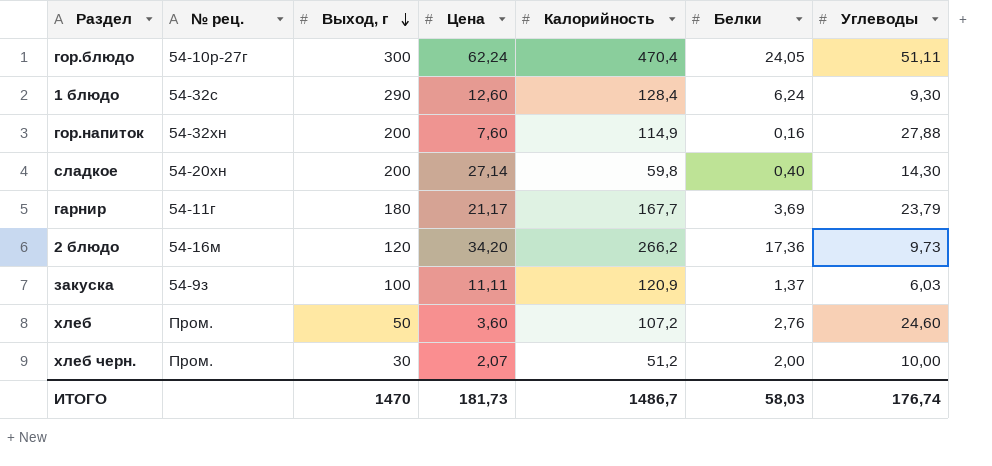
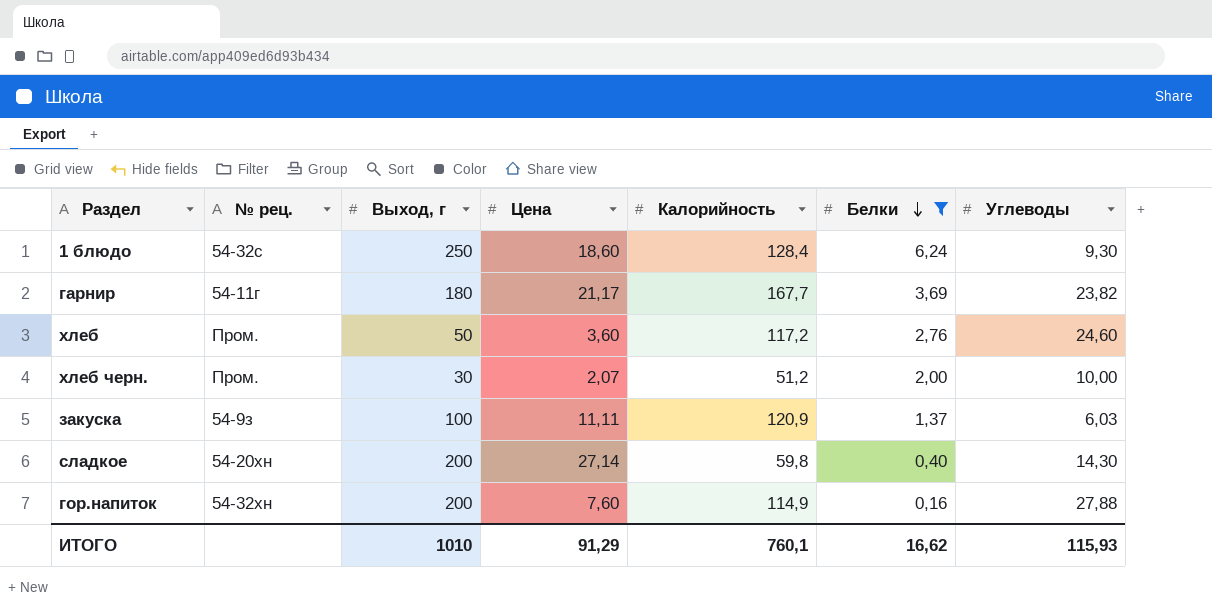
filter: none -> Белки <= 6,24
row order: Выход, г descending -> Белки descending
1 блюдо | Выход, г: 290 -> 250
1 блюдо | Цена: 12,60 -> 18,60
гарнир | Углеводы: 23,79 -> 23,82
хлеб | Калорийность: 107,2 -> 117,2
ИТОГО | Выход, г: 1470 -> 1010
ИТОГО | Цена: 181,73 -> 91,29
ИТОГО | Калорийность: 1486,7 -> 760,1
ИТОГО | Белки: 58,03 -> 16,62
ИТОГО | Углеводы: 176,74 -> 115,93

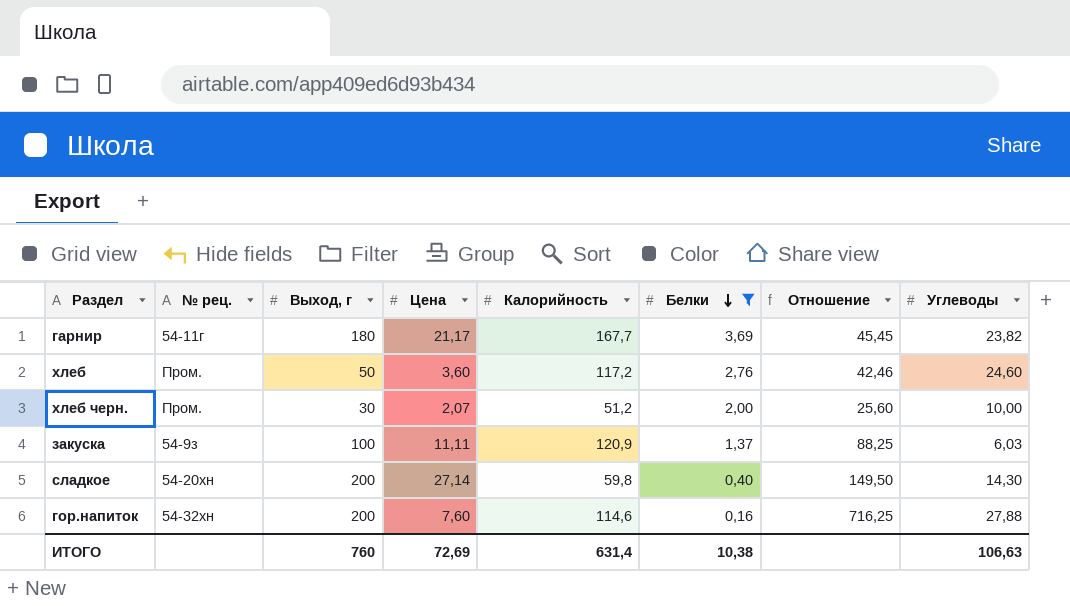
column Отношение | formula: none -> [Калорийность] / [Белки]
row 1 блюдо: 54-32с | 250 | 18,60 | 128,4 | 6,24 | 9,30 -> none
гор.напиток | Калорийность: 114,9 -> 114,6
ИТОГО | Выход, г: 1010 -> 760
ИТОГО | Цена: 91,29 -> 72,69
ИТОГО | Калорийность: 760,1 -> 631,4
ИТОГО | Белки: 16,62 -> 10,38
ИТОГО | Углеводы: 115,93 -> 106,63

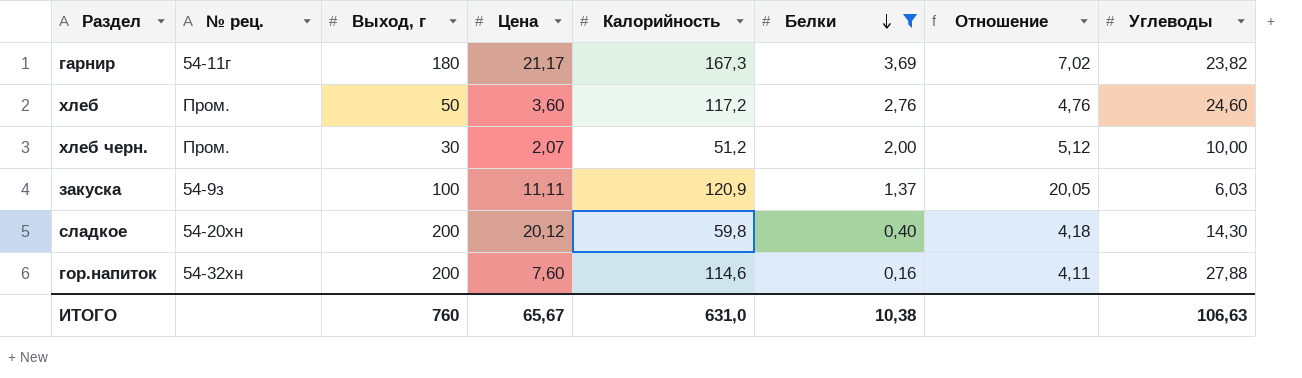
column Отношение | formula: [Калорийность] / [Белки] -> [Калорийность] / [Углеводы]
гарнир | Калорийность: 167,7 -> 167,3
сладкое | Цена: 27,14 -> 20,12
ИТОГО | Цена: 72,69 -> 65,67
ИТОГО | Калорийность: 631,4 -> 631,0

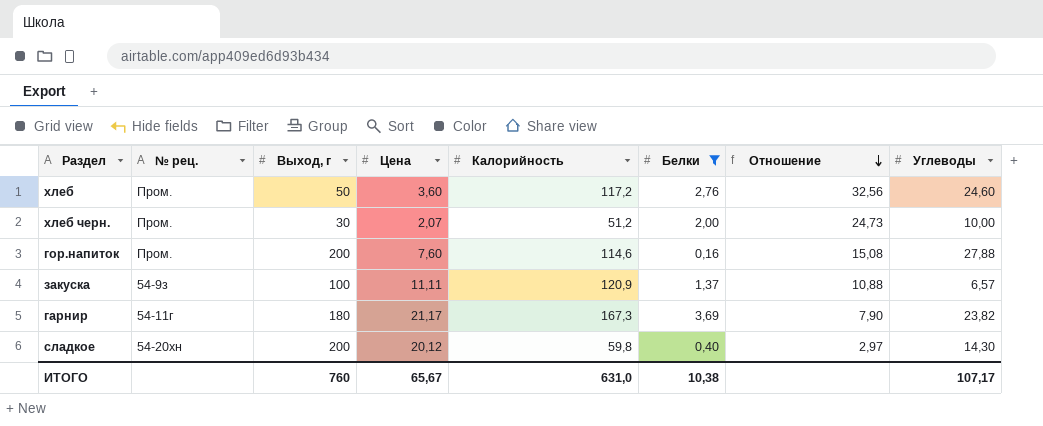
row order: Белки descending -> Отношение descending
column Отношение | formula: [Калорийность] / [Углеводы] -> [Калорийность] / [Цена]
гор.напиток | № рец.: 54-32хн -> Пром.
закуска | Углеводы: 6,03 -> 6,57
ИТОГО | Углеводы: 106,63 -> 107,17

